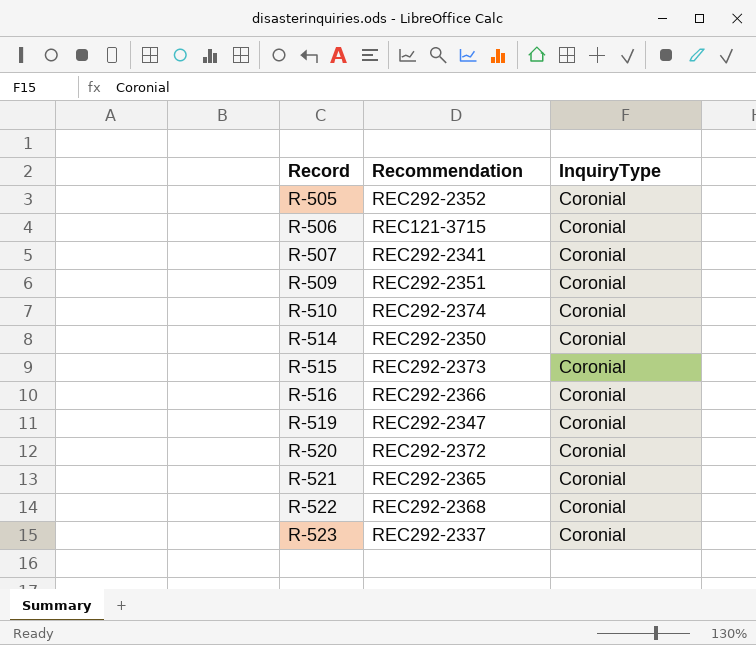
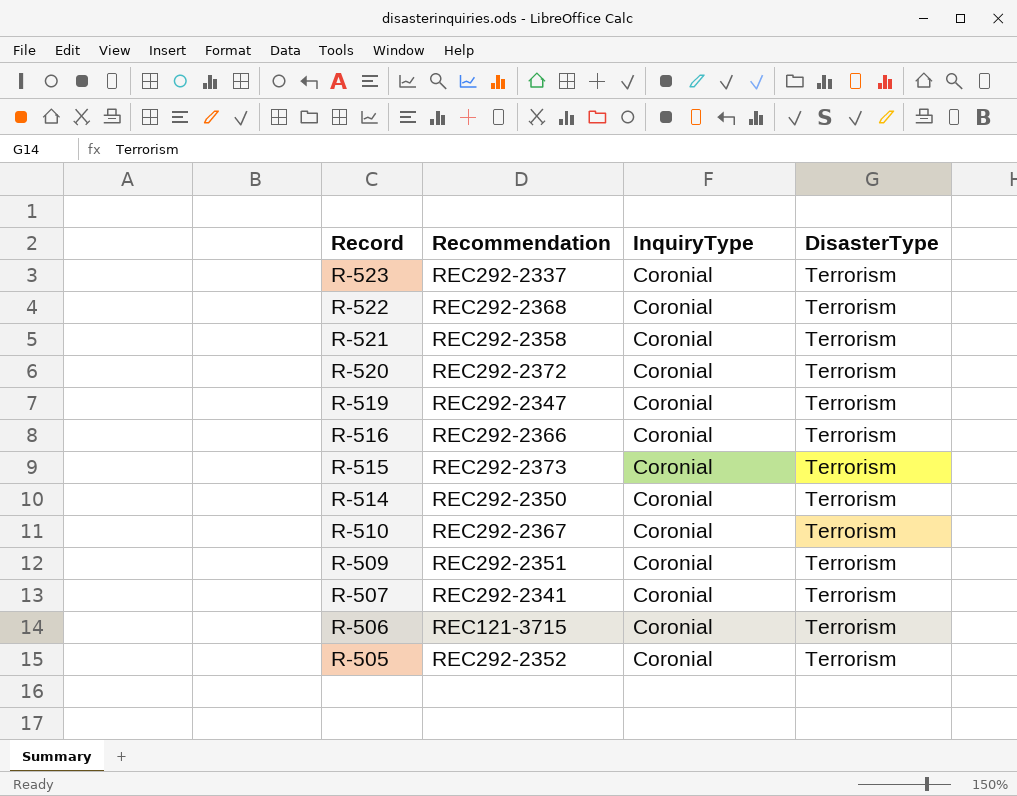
row order: Record ascending -> Record descending
column DisasterType | position: none -> 4
R-521 | Recommendation: REC292-2365 -> REC292-2358
R-510 | Recommendation: REC292-2374 -> REC292-2367

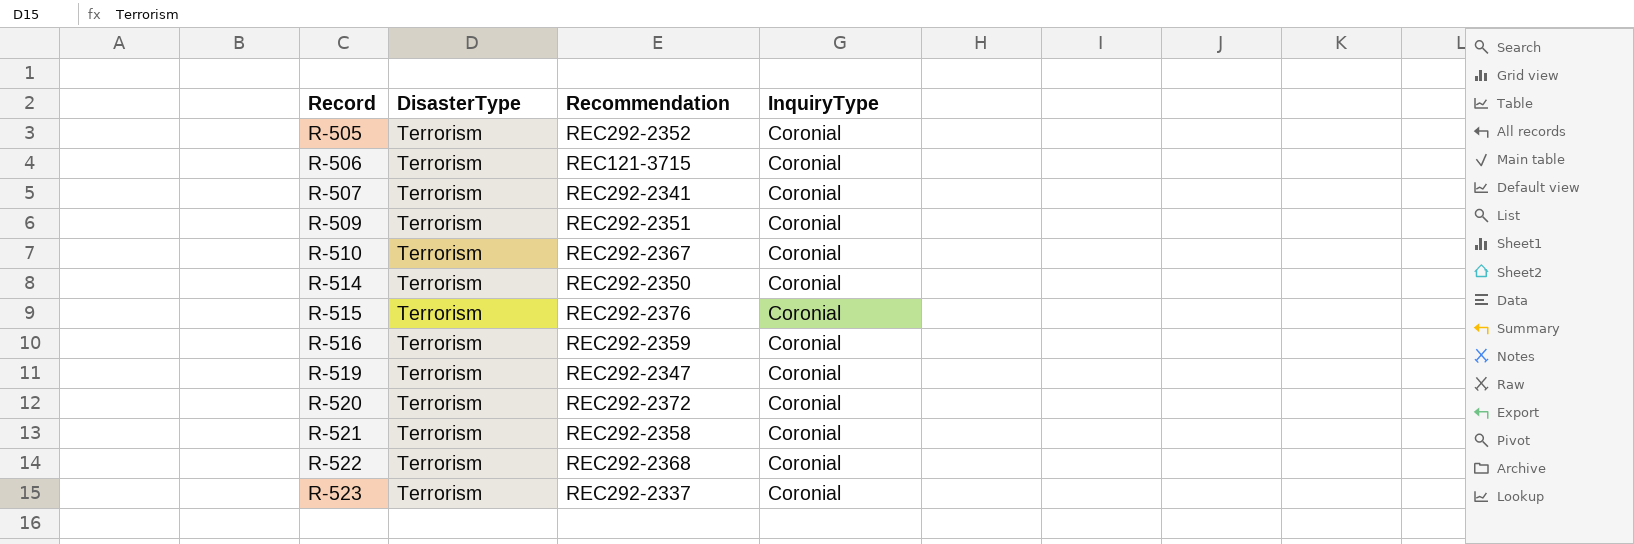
row order: Record descending -> Record ascending
column DisasterType | position: 4 -> 2
R-515 | Recommendation: REC292-2373 -> REC292-2376
R-516 | Recommendation: REC292-2366 -> REC292-2359

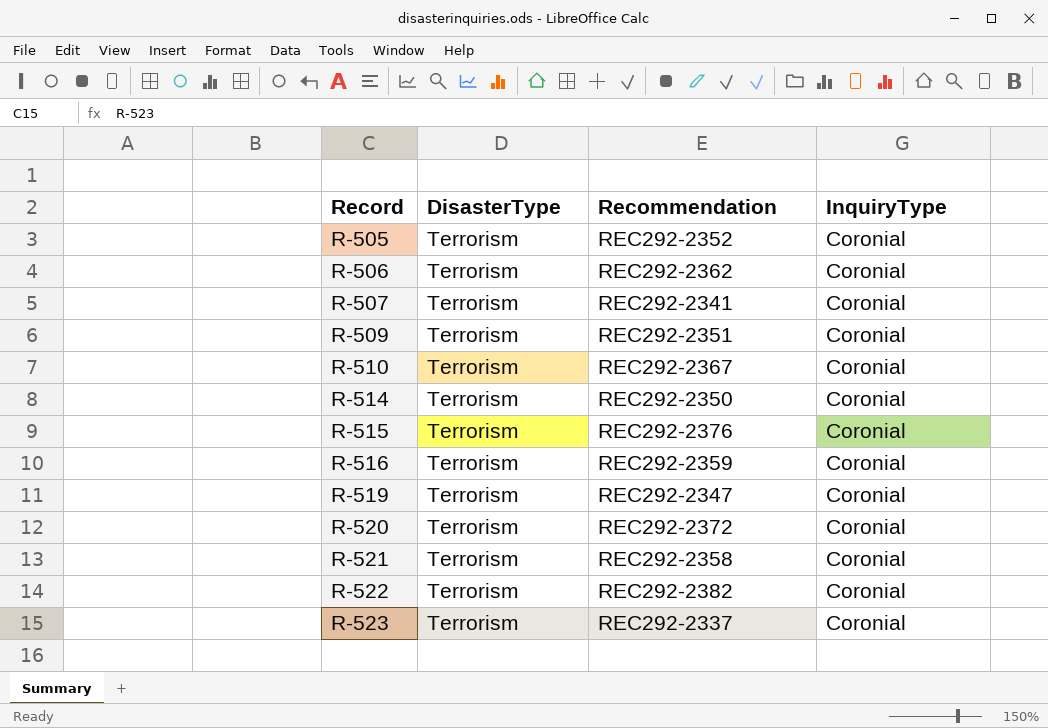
R-506 | Recommendation: REC121-3715 -> REC292-2362
R-522 | Recommendation: REC292-2368 -> REC292-2382

